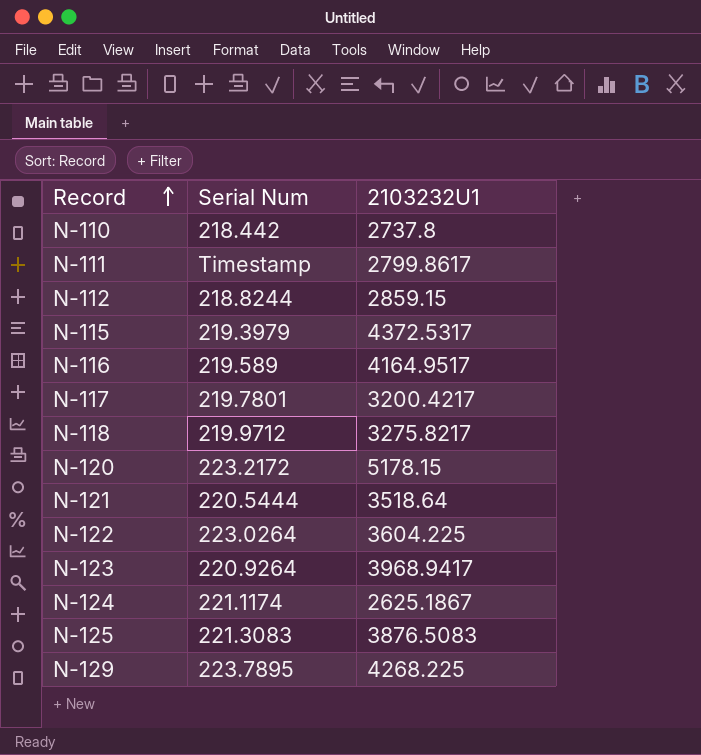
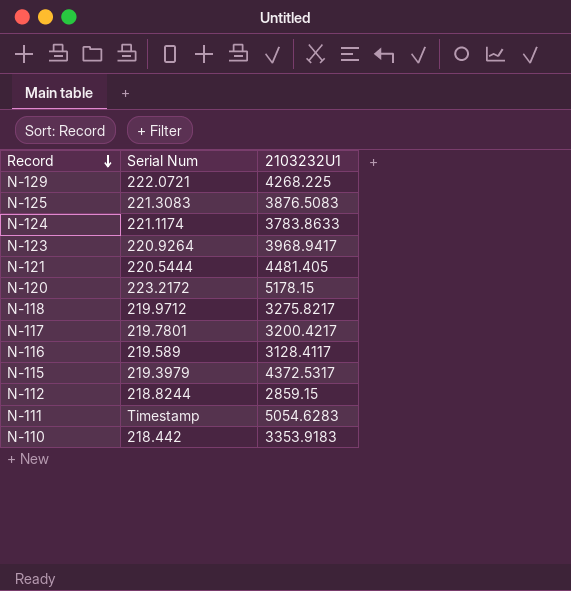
row order: Record ascending -> Record descending
row N-122: 223.0264 | 3604.225 -> none
N-129 | Serial Num: 223.7895 -> 222.0721
N-124 | 2103232U1: 2625.1867 -> 3783.8633
N-121 | 2103232U1: 3518.64 -> 4481.405
N-116 | 2103232U1: 4164.9517 -> 3128.4117
N-111 | 2103232U1: 2799.8617 -> 5054.6283
N-110 | 2103232U1: 2737.8 -> 3353.9183

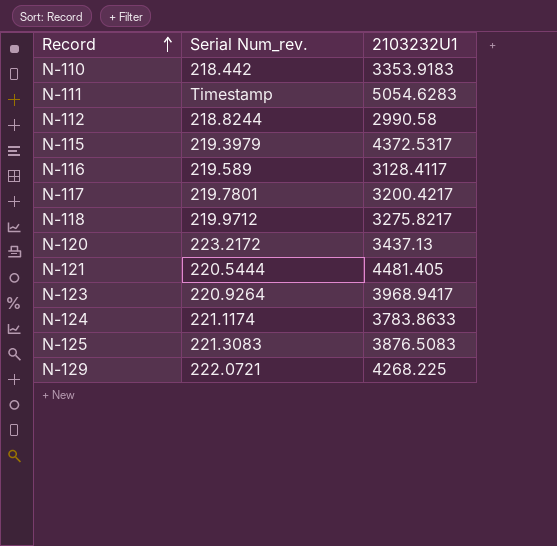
row order: Record descending -> Record ascending
column name: Serial Num -> Serial Num_rev.
N-112 | 2103232U1: 2859.15 -> 2990.58
N-120 | 2103232U1: 5178.15 -> 3437.13

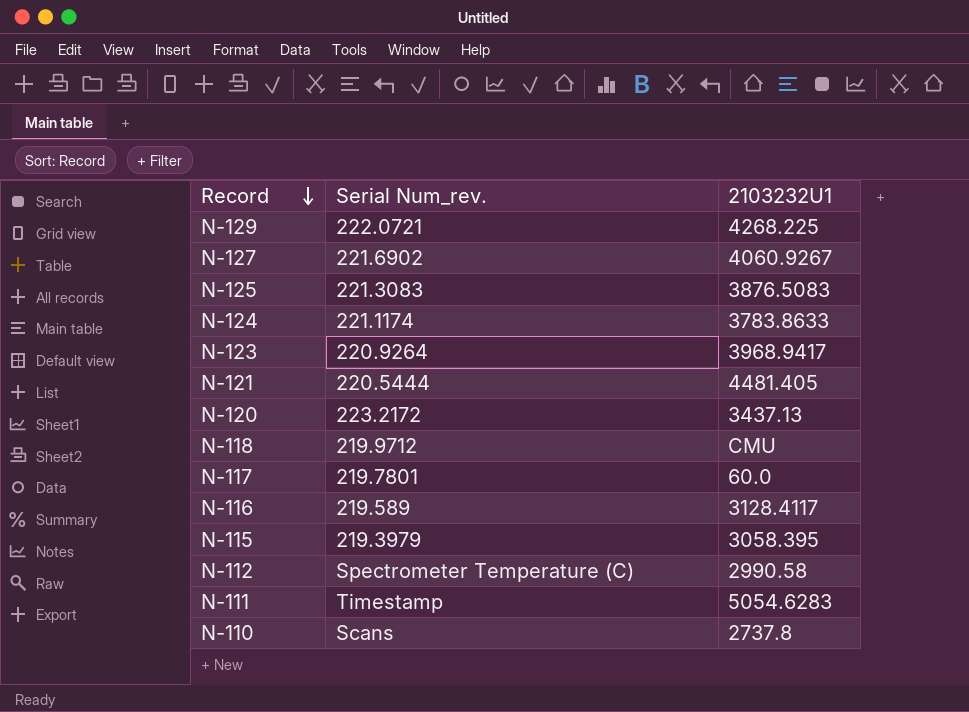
row order: Record ascending -> Record descending
row N-127: none -> 221.6902 | 4060.9267
N-118 | 2103232U1: 3275.8217 -> CMU
N-117 | 2103232U1: 3200.4217 -> 60.0
N-115 | 2103232U1: 4372.5317 -> 3058.395
N-112 | Serial Num_rev.: 218.8244 -> Spectrometer Temperature (C)
N-110 | Serial Num_rev.: 218.442 -> Scans
N-110 | 2103232U1: 3353.9183 -> 2737.8

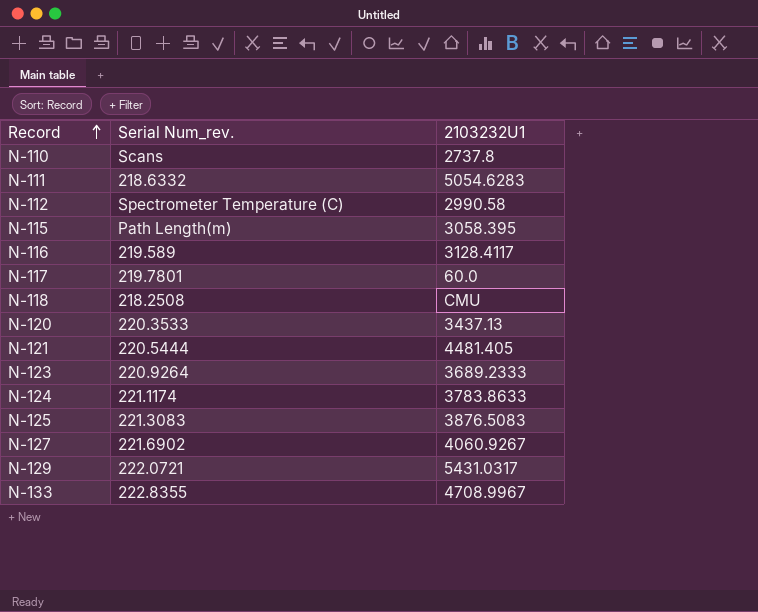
row order: Record descending -> Record ascending
N-111 | Serial Num_rev.: Timestamp -> 218.6332
N-115 | Serial Num_rev.: 219.3979 -> Path Length(m)
N-118 | Serial Num_rev.: 219.9712 -> 218.2508
N-120 | Serial Num_rev.: 223.2172 -> 220.3533
N-123 | 2103232U1: 3968.9417 -> 3689.2333
N-129 | 2103232U1: 4268.225 -> 5431.0317
row N-133: none -> 222.8355 | 4708.9967

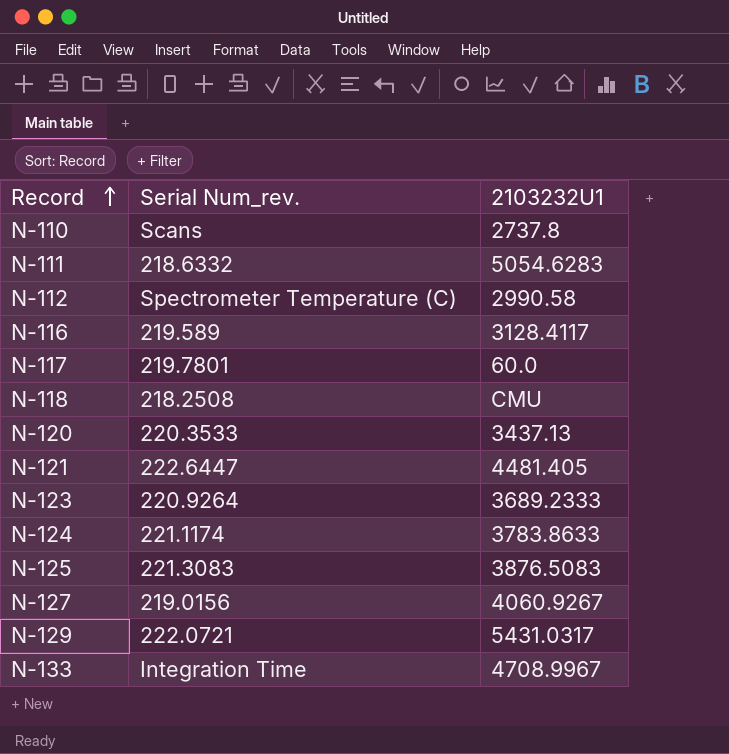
row N-115: Path Length(m) | 3058.395 -> none
N-121 | Serial Num_rev.: 220.5444 -> 222.6447
N-127 | Serial Num_rev.: 221.6902 -> 219.0156
N-133 | Serial Num_rev.: 222.8355 -> Integration Time

